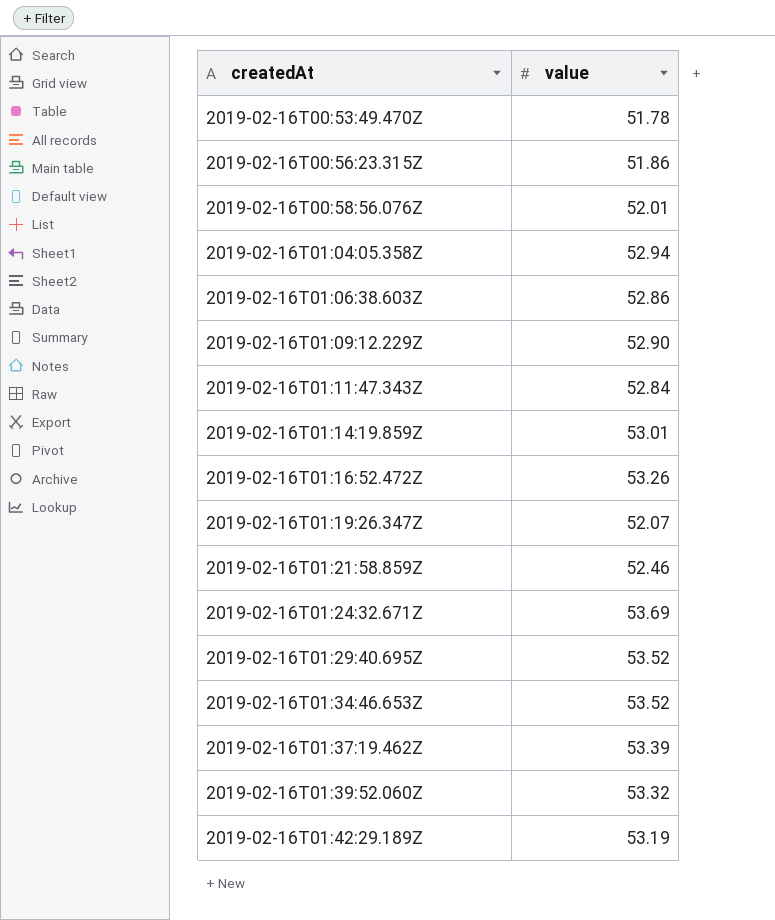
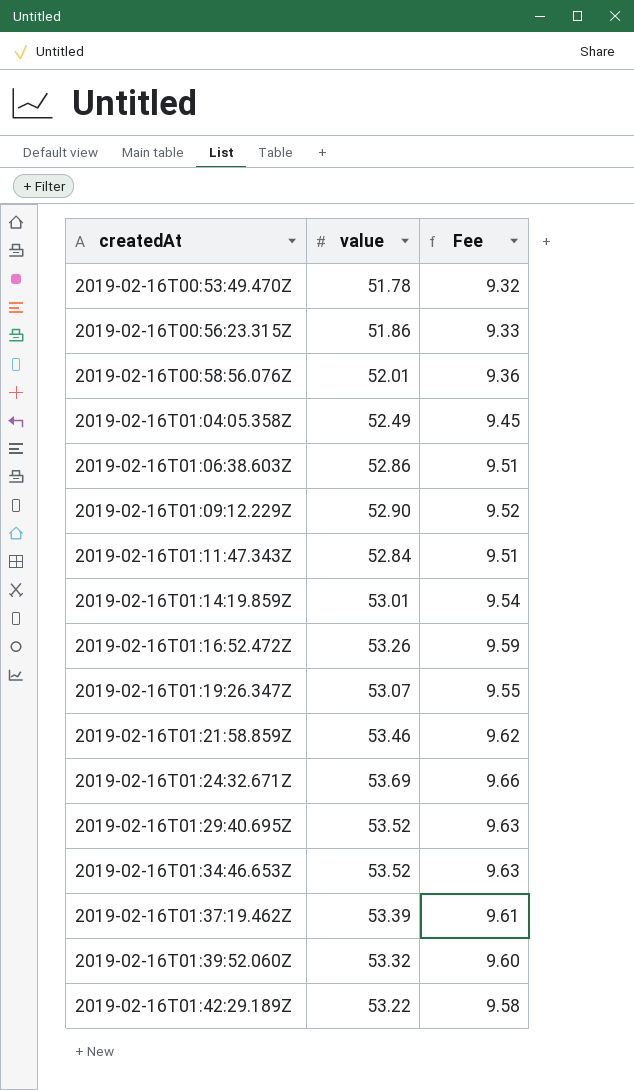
column Fee | formula: none -> [value] * 0.18
2019-02-16T01:04:05.358Z | value: 52.94 -> 52.49
2019-02-16T01:19:26.347Z | value: 52.07 -> 53.07
2019-02-16T01:21:58.859Z | value: 52.46 -> 53.46
2019-02-16T01:42:29.189Z | value: 53.19 -> 53.22

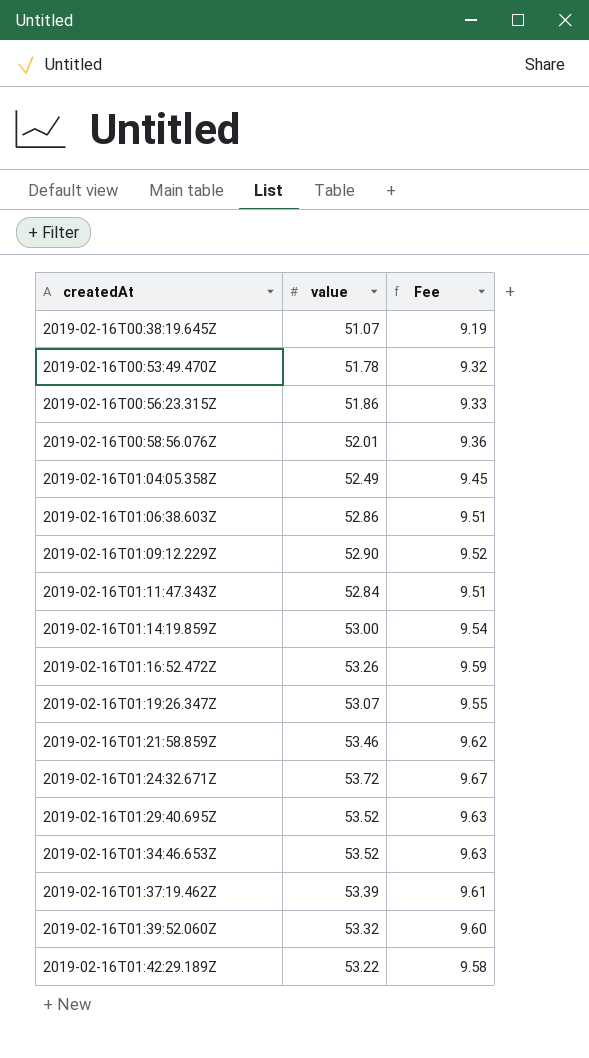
row 2019-02-16T00:38:19.645Z: none -> 51.07 | 9.19
2019-02-16T01:14:19.859Z | value: 53.01 -> 53.00
2019-02-16T01:24:32.671Z | value: 53.69 -> 53.72
2019-02-16T01:24:32.671Z | Fee: 9.66 -> 9.67

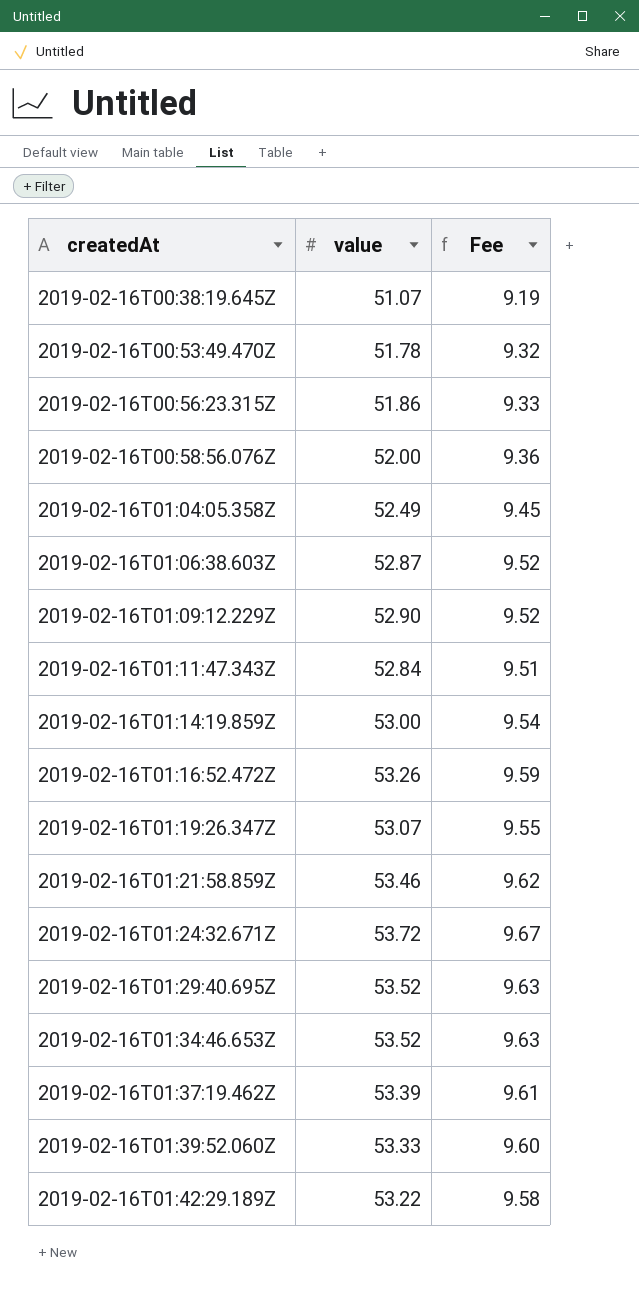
2019-02-16T00:58:56.076Z | value: 52.01 -> 52.00
2019-02-16T01:06:38.603Z | value: 52.86 -> 52.87
2019-02-16T01:06:38.603Z | Fee: 9.51 -> 9.52
2019-02-16T01:39:52.060Z | value: 53.32 -> 53.33

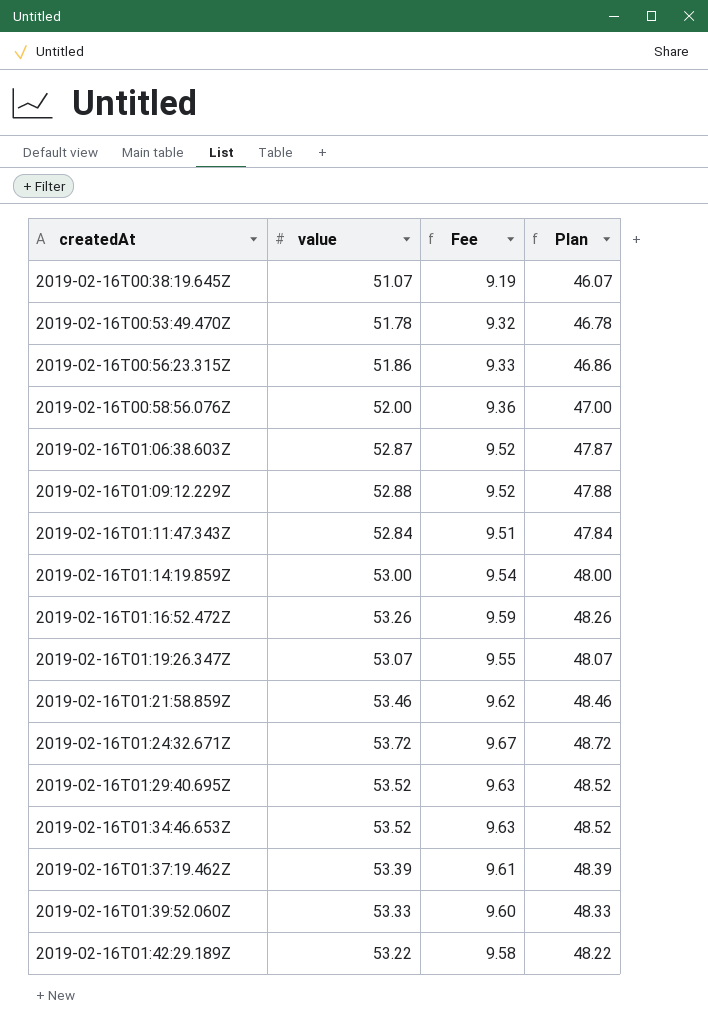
column Plan | formula: none -> [value] - 5
row 2019-02-16T01:04:05.358Z: 52.49 | 9.45 -> none
2019-02-16T01:09:12.229Z | value: 52.90 -> 52.88

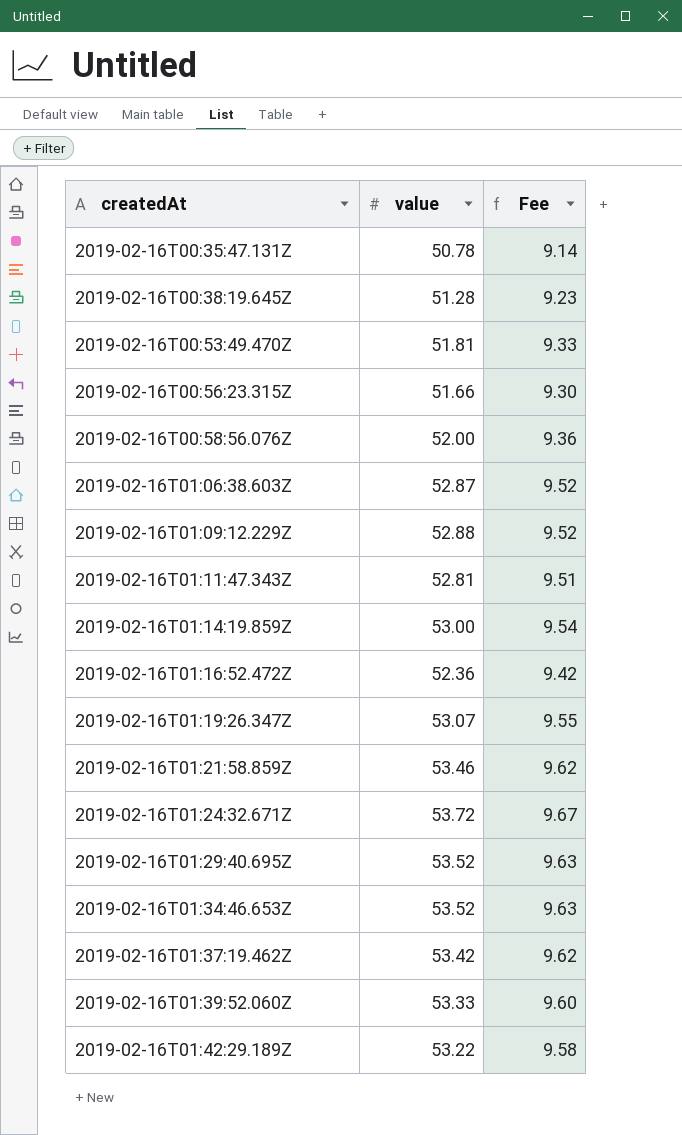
column Plan | formula: [value] - 5 -> none
row 2019-02-16T00:35:47.131Z: none -> 50.78 | 9.14
2019-02-16T00:38:19.645Z | value: 51.07 -> 51.28
2019-02-16T00:38:19.645Z | Fee: 9.19 -> 9.23
2019-02-16T00:53:49.470Z | value: 51.78 -> 51.81
2019-02-16T00:53:49.470Z | Fee: 9.32 -> 9.33
2019-02-16T00:56:23.315Z | value: 51.86 -> 51.66
2019-02-16T00:56:23.315Z | Fee: 9.33 -> 9.30
2019-02-16T01:11:47.343Z | value: 52.84 -> 52.81
2019-02-16T01:16:52.472Z | value: 53.26 -> 52.36
2019-02-16T01:16:52.472Z | Fee: 9.59 -> 9.42
2019-02-16T01:37:19.462Z | value: 53.39 -> 53.42
2019-02-16T01:37:19.462Z | Fee: 9.61 -> 9.62

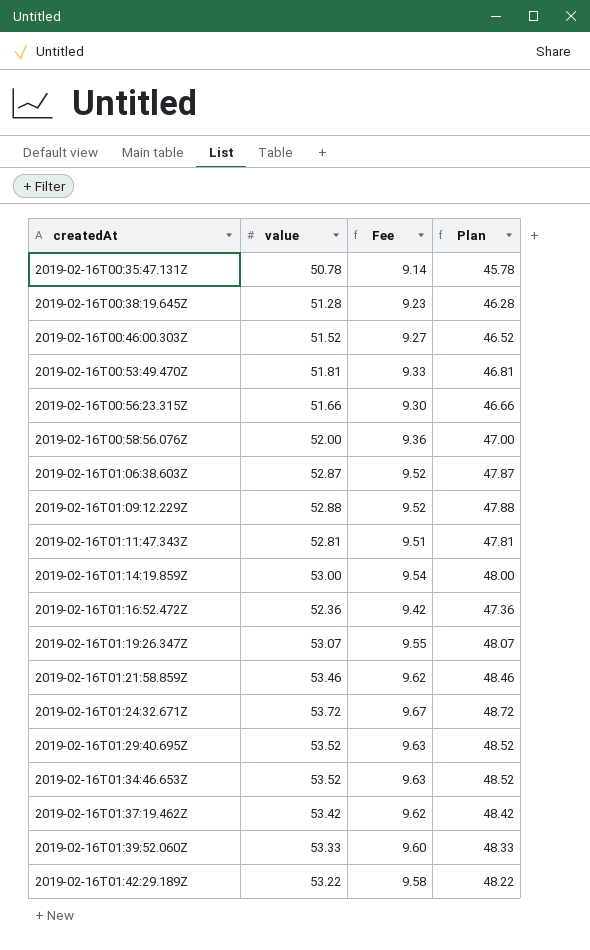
column Plan | formula: none -> [value] - 5
row 2019-02-16T00:46:00.303Z: none -> 51.52 | 9.27 | 46.52

